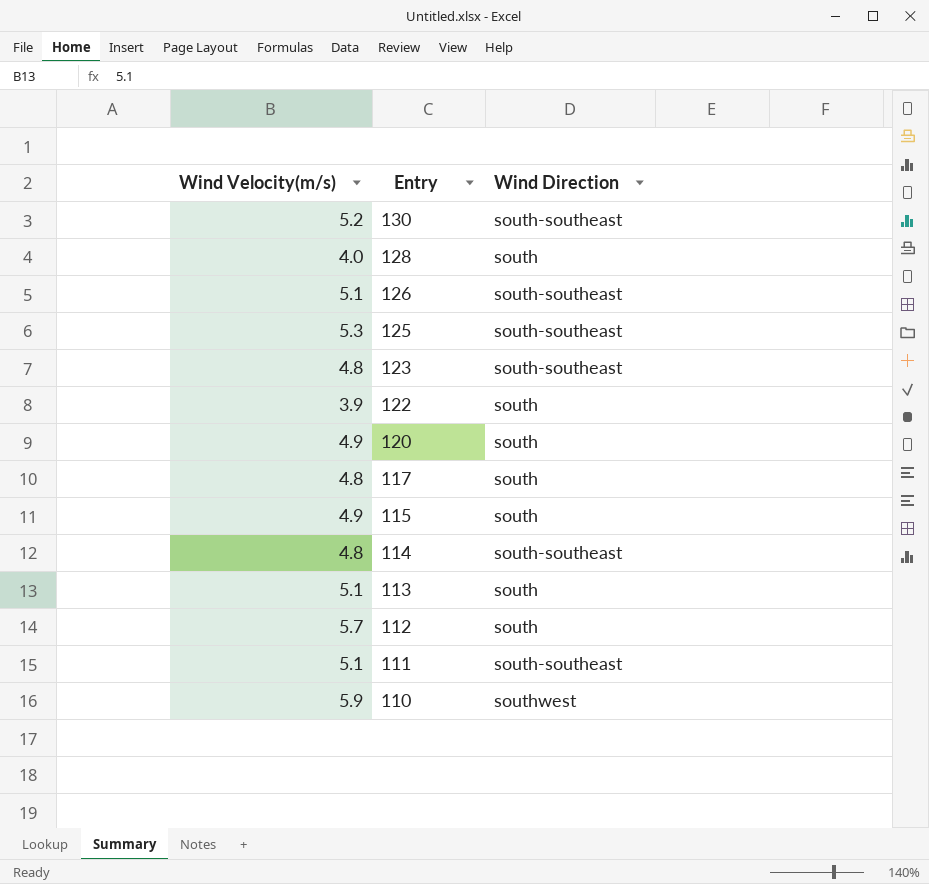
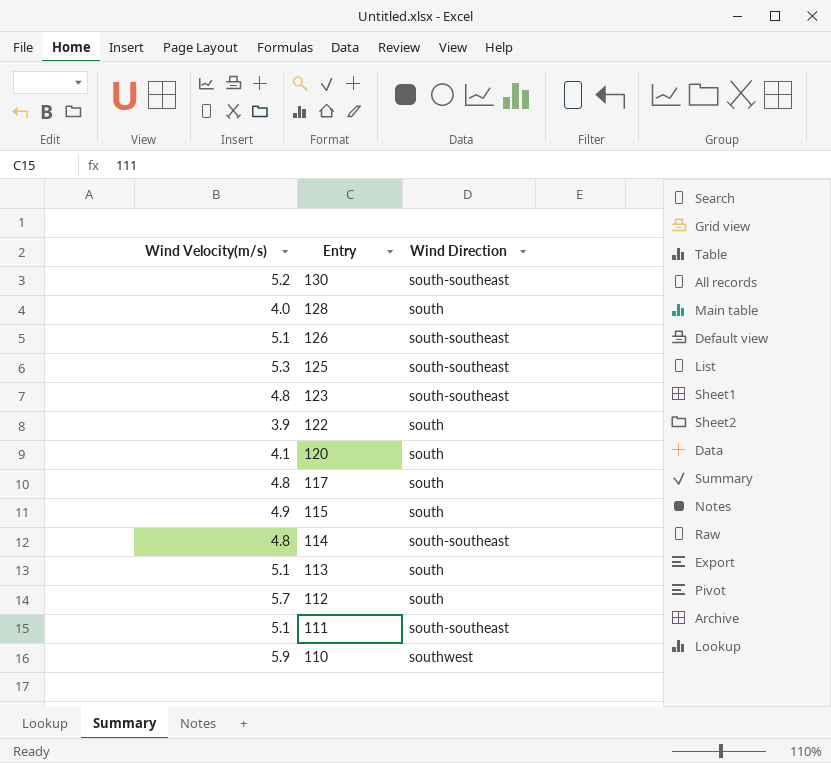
120 | Wind Velocity(m/s): 4.9 -> 4.1

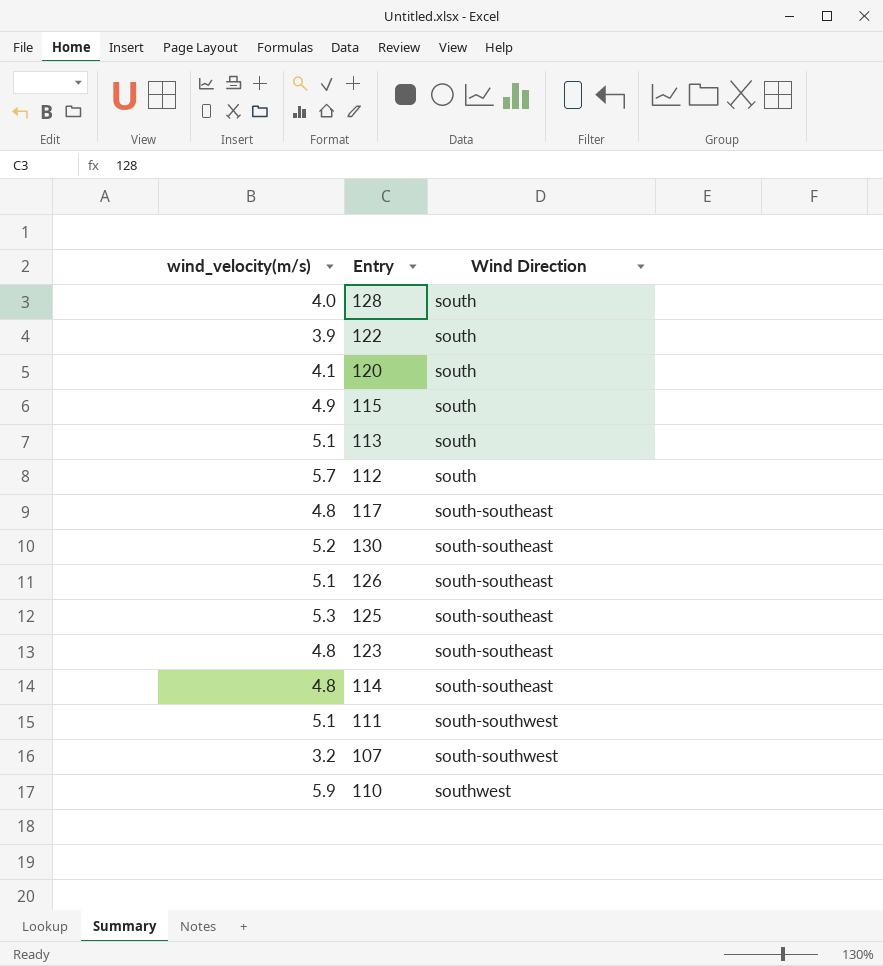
row order: Entry descending -> Wind Direction ascending
column name: Wind Velocity(m/s) -> wind_velocity(m/s)
117 | Wind Direction: south -> south-southeast
111 | Wind Direction: south-southeast -> south-southwest
row 107: none -> 3.2 | south-southwest

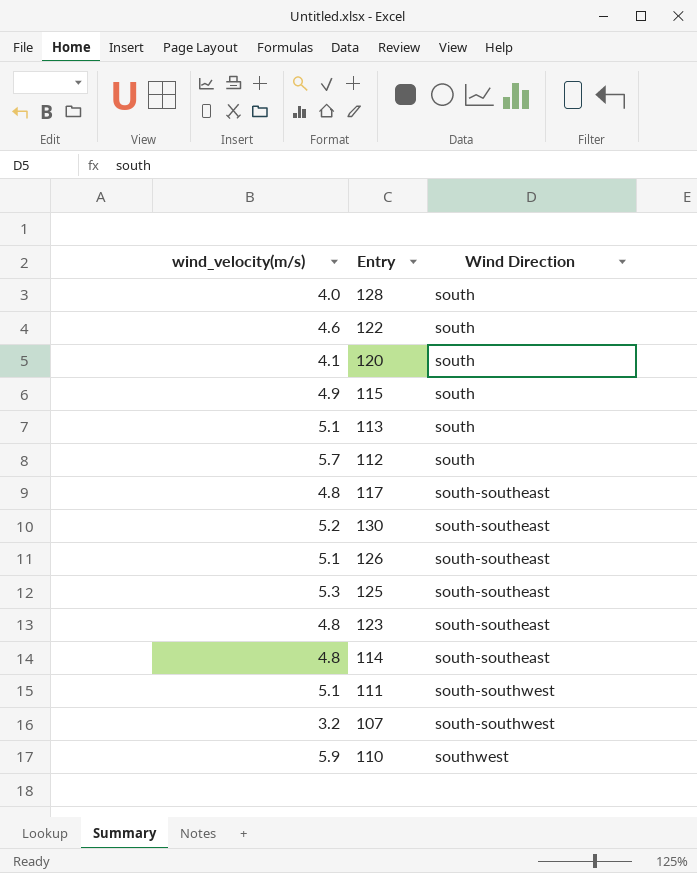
122 | wind_velocity(m/s): 3.9 -> 4.6

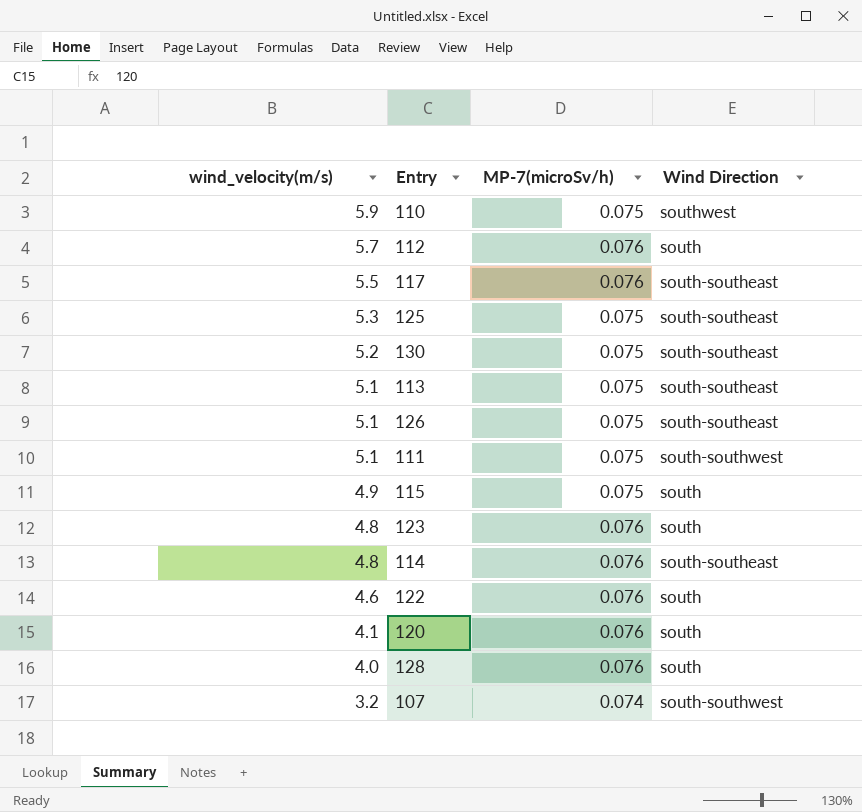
row order: Wind Direction ascending -> wind_velocity(m/s) descending
column MP-7(microSv/h) | position: none -> 3
117 | wind_velocity(m/s): 4.8 -> 5.5
113 | Wind Direction: south -> south-southeast
123 | Wind Direction: south-southeast -> south

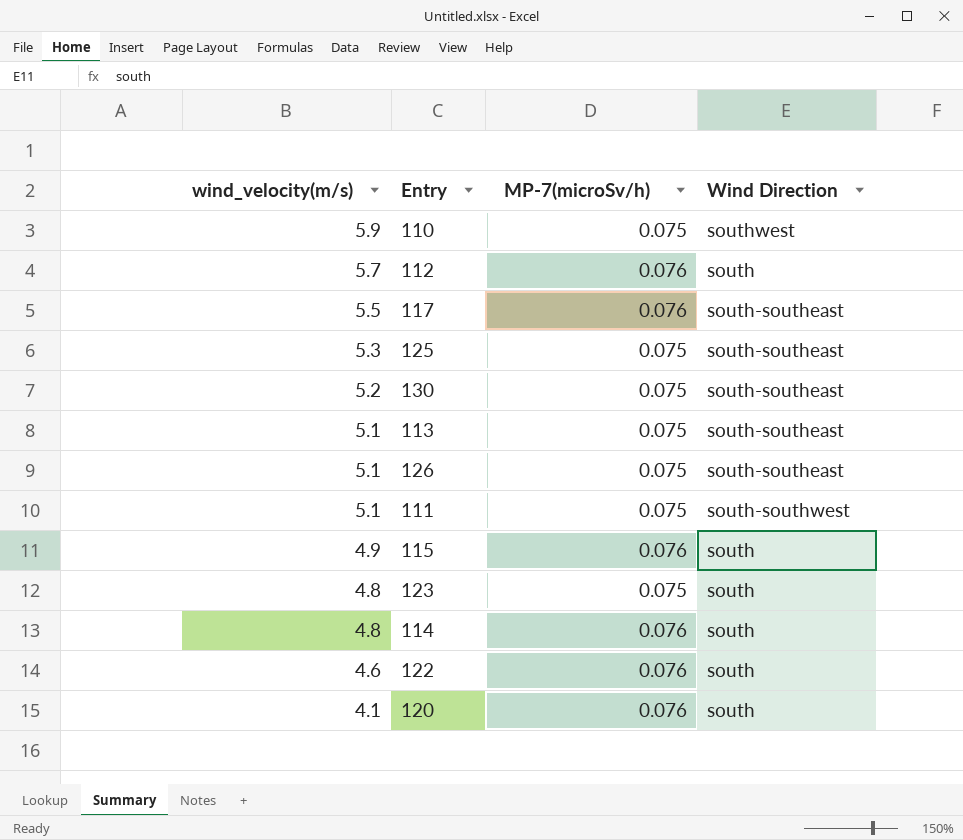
row 128: 4.0 | 0.076 | south -> none
row 107: 3.2 | 0.074 | south-southwest -> none
115 | MP-7(microSv/h): 0.075 -> 0.076
123 | MP-7(microSv/h): 0.076 -> 0.075
114 | Wind Direction: south-southeast -> south

